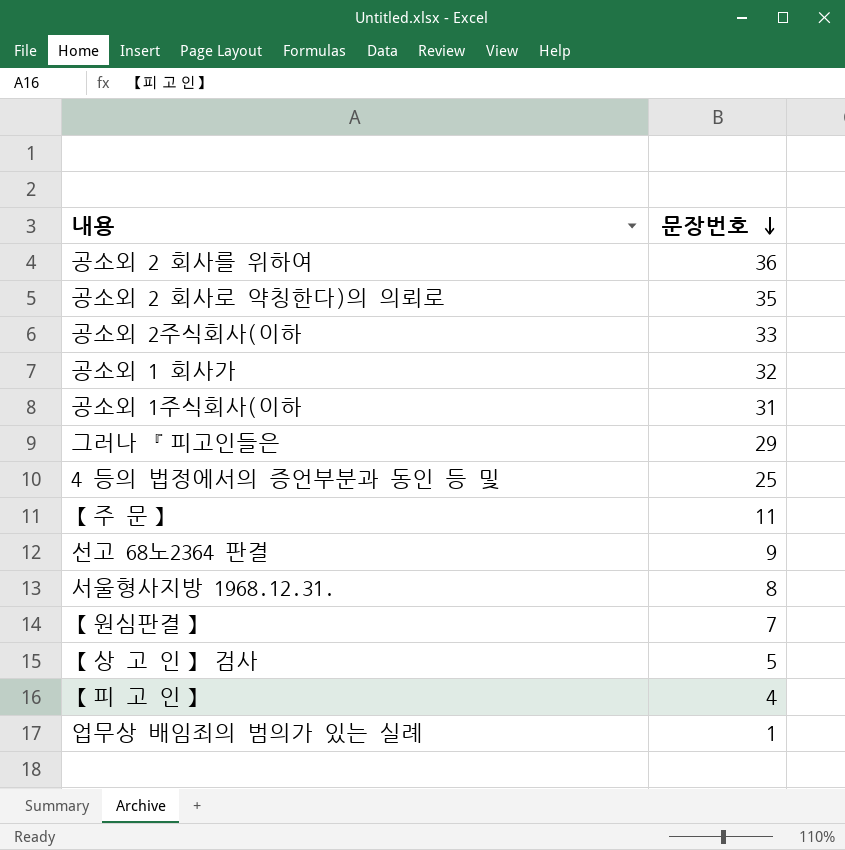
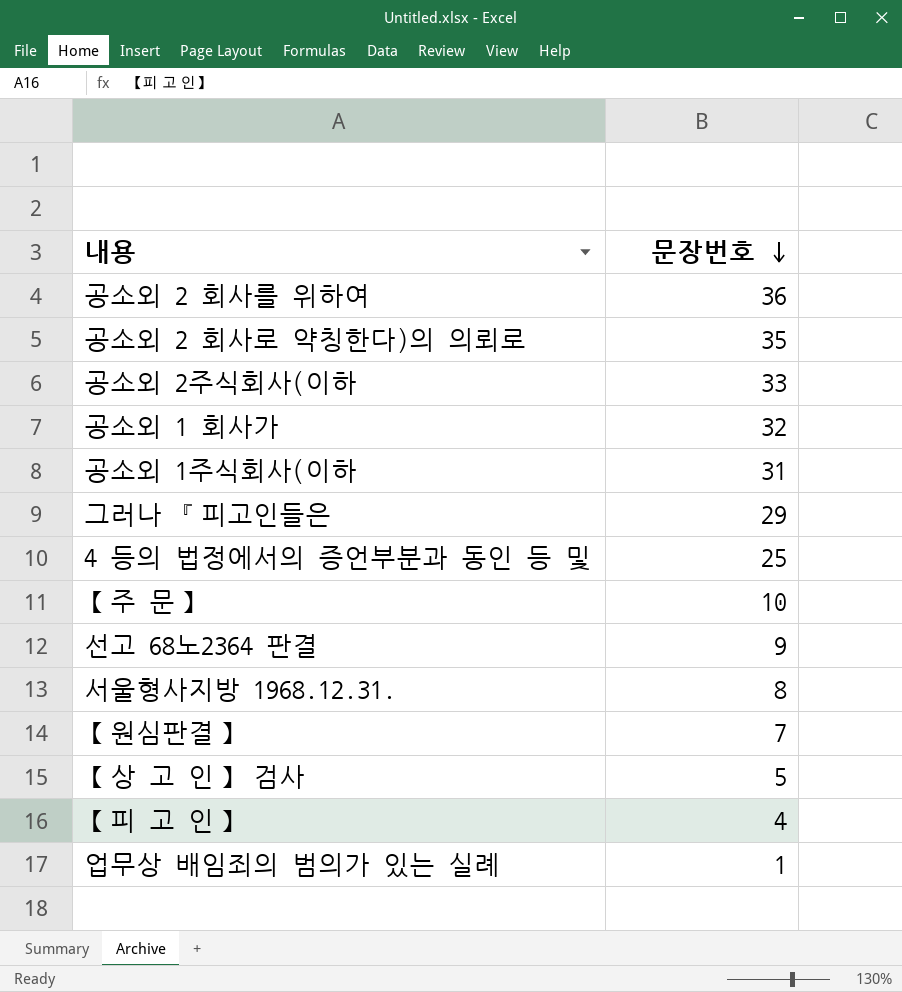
【주 문】 | 문장번호: 11 -> 10

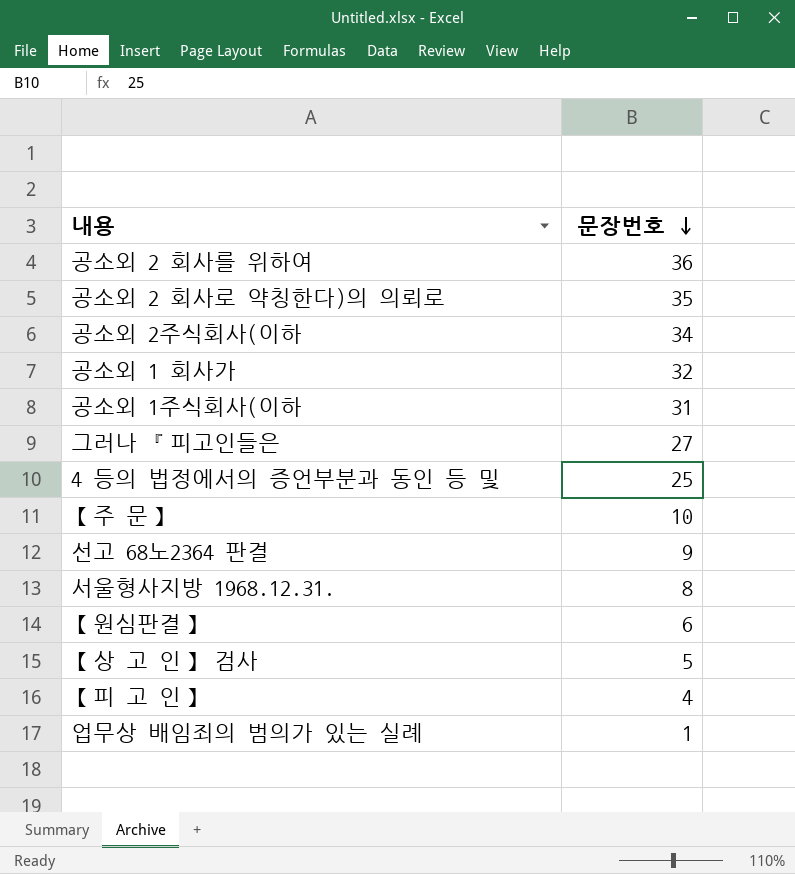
공소외 2주식회사(이하 | 문장번호: 33 -> 34
그러나 『피고인들은 | 문장번호: 29 -> 27
【원심판결】 | 문장번호: 7 -> 6

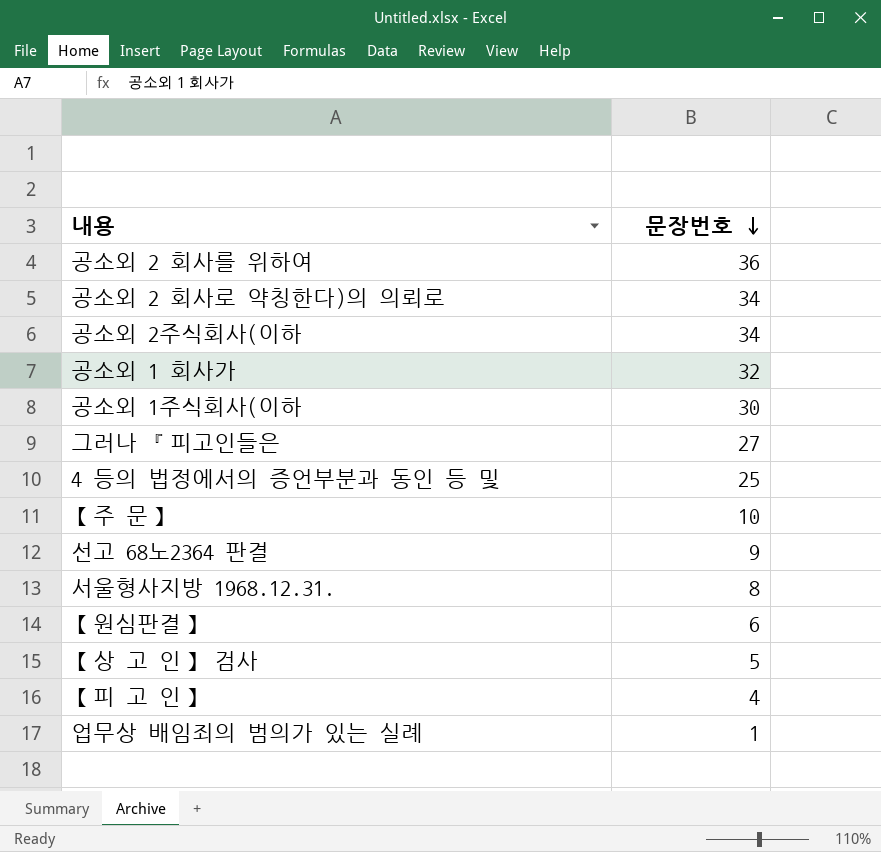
공소외 2 회사로 약칭한다)의 의뢰로 | 문장번호: 35 -> 34
공소외 1주식회사(이하 | 문장번호: 31 -> 30

